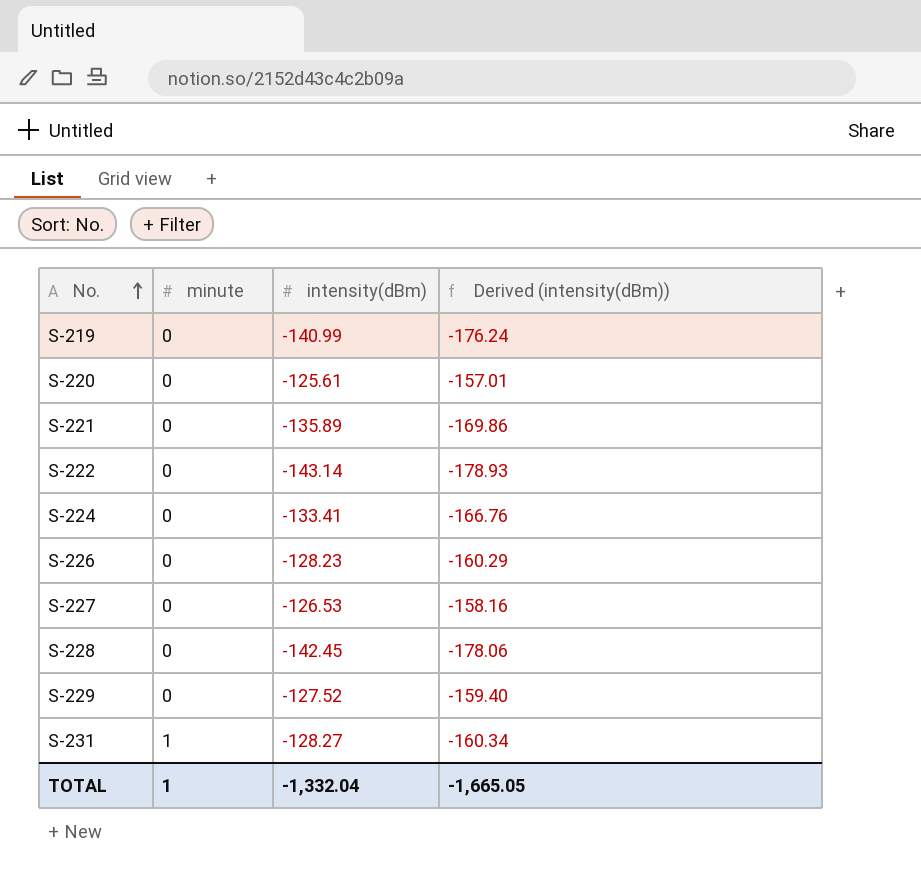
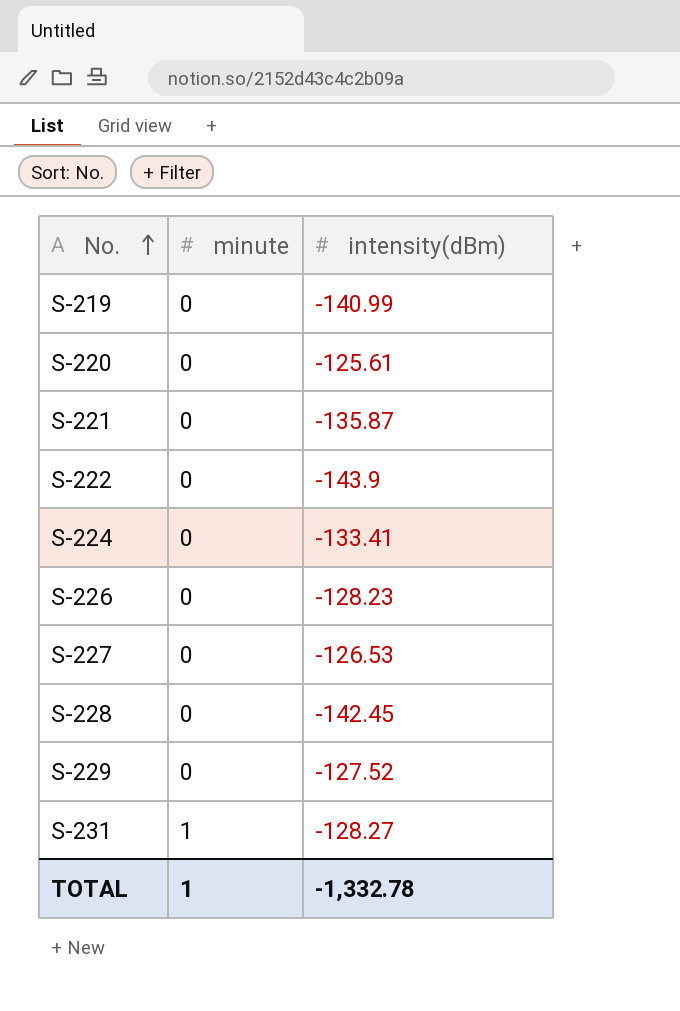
column Derived (intensity(dBm)) | formula: [intensity(dBm)] * 1.25 -> none
S-221 | intensity(dBm): -135.89 -> -135.87
S-222 | intensity(dBm): -143.14 -> -143.9
TOTAL | intensity(dBm): -1,332.04 -> -1,332.78

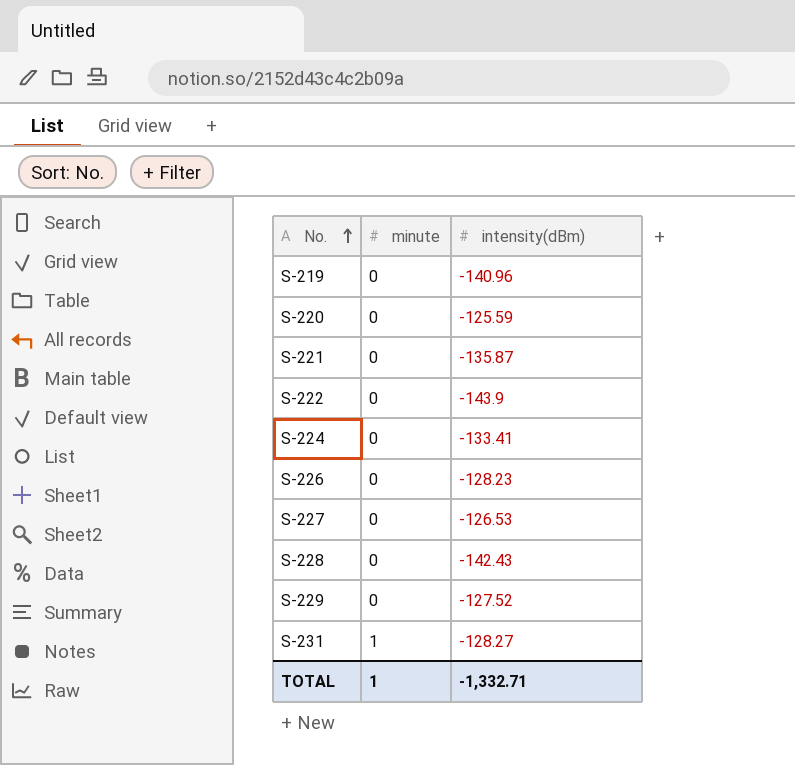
S-219 | intensity(dBm): -140.99 -> -140.96
S-220 | intensity(dBm): -125.61 -> -125.59
S-228 | intensity(dBm): -142.45 -> -142.43
TOTAL | intensity(dBm): -1,332.78 -> -1,332.71

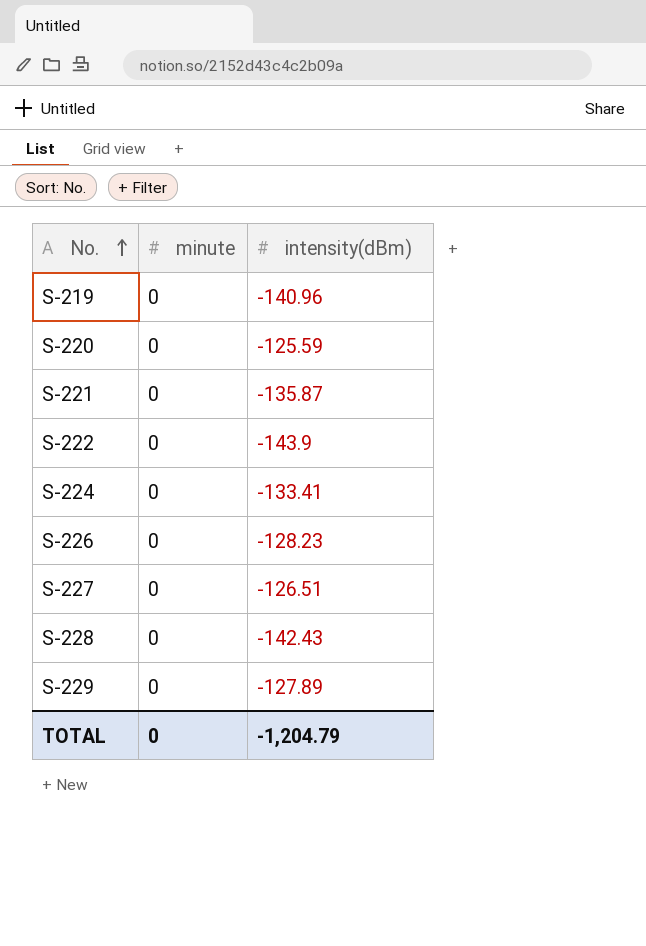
row S-231: 1 | -128.27 -> none
S-227 | intensity(dBm): -126.53 -> -126.51
S-229 | intensity(dBm): -127.52 -> -127.89
TOTAL | minute: 1 -> 0
TOTAL | intensity(dBm): -1,332.71 -> -1,204.79

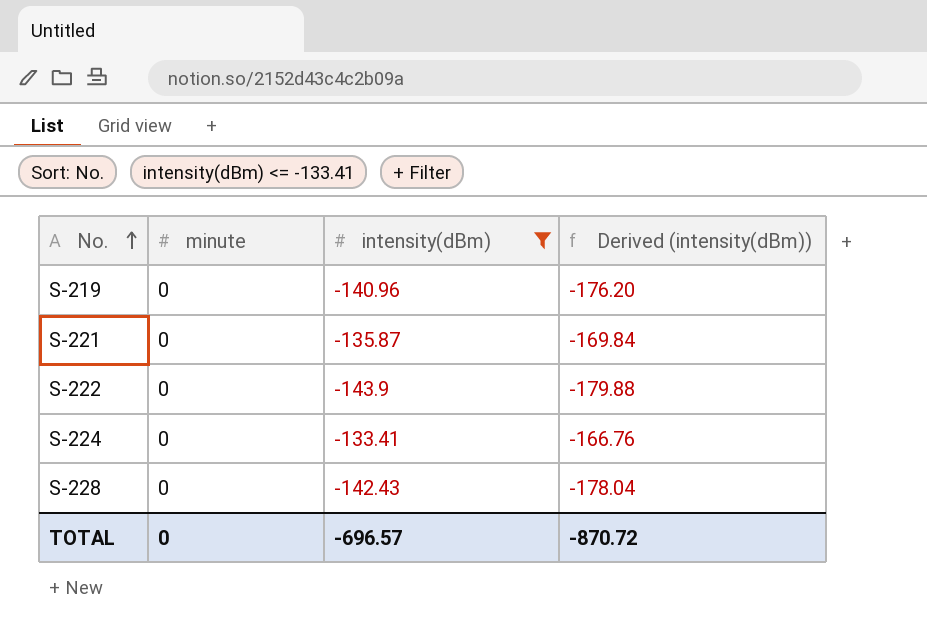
filter: none -> intensity(dBm) <= -133.41
column Derived (intensity(dBm)) | formula: none -> [intensity(dBm)] * 1.25
TOTAL | intensity(dBm): -1,204.79 -> -696.57

